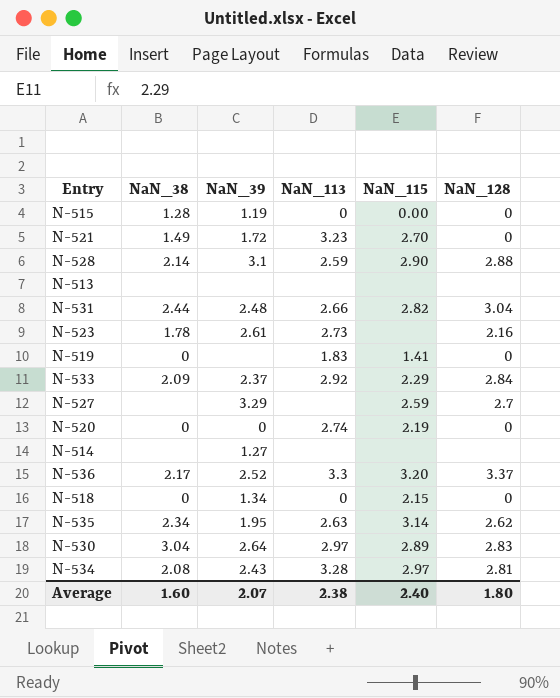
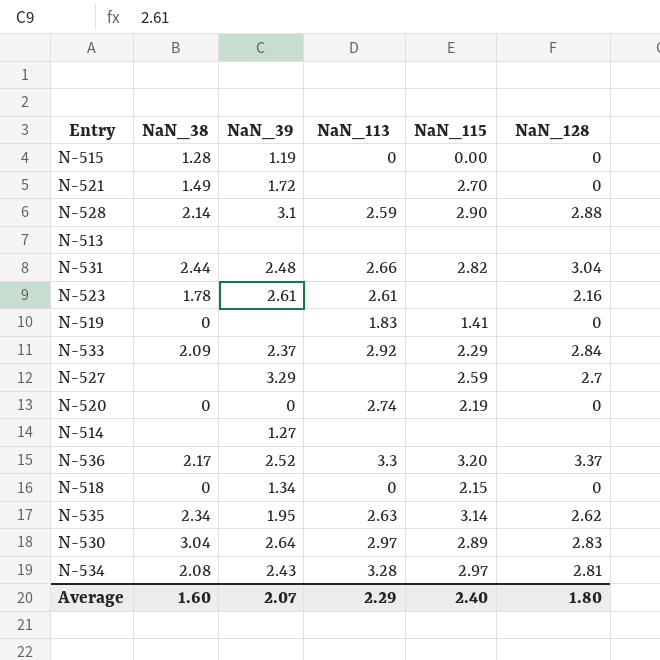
N-521 | NaN_113: 3.23 -> none
N-523 | NaN_113: 2.73 -> 2.61
Average | NaN_113: 2.38 -> 2.29

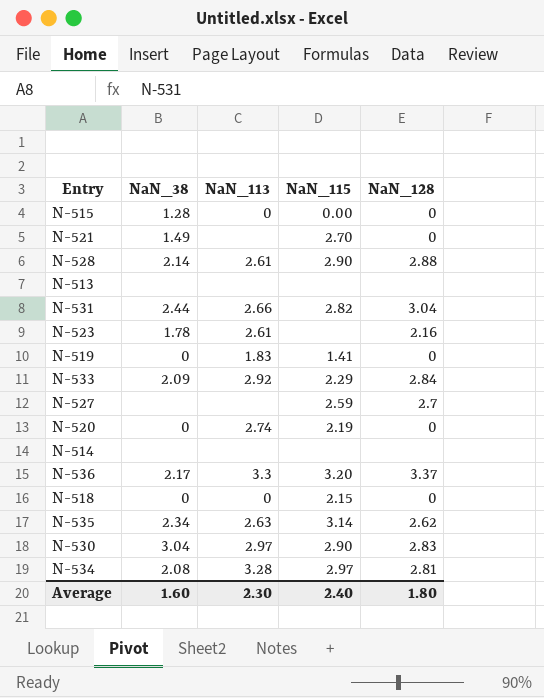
column NaN_39 | position: 3 -> none
N-528 | NaN_113: 2.59 -> 2.61
N-530 | NaN_115: 2.89 -> 2.90
Average | NaN_113: 2.29 -> 2.30

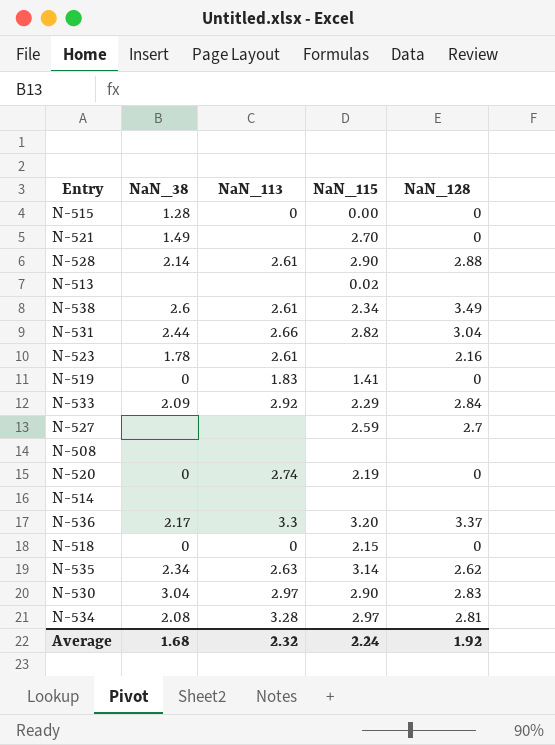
N-513 | NaN_115: none -> 0.02
row N-538: none -> 2.6 | 2.61 | 2.34 | 3.49
row N-508: none -> none | none | none | none
Average | NaN_38: 1.60 -> 1.68
Average | NaN_113: 2.30 -> 2.32
Average | NaN_115: 2.40 -> 2.24
Average | NaN_128: 1.80 -> 1.92

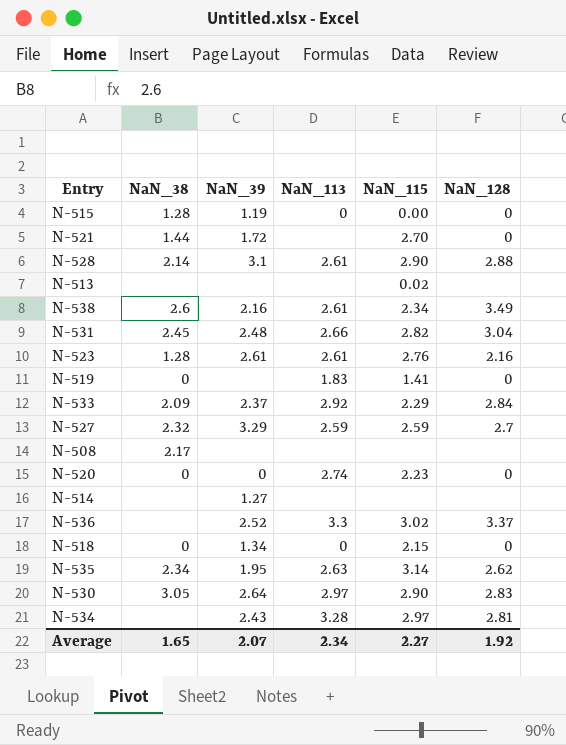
column NaN_39 | position: none -> 3
N-521 | NaN_38: 1.49 -> 1.44
N-531 | NaN_38: 2.44 -> 2.45
N-523 | NaN_38: 1.78 -> 1.28
N-523 | NaN_115: none -> 2.76
N-527 | NaN_38: none -> 2.32
N-527 | NaN_113: none -> 2.59
N-508 | NaN_38: none -> 2.17
N-520 | NaN_115: 2.19 -> 2.23
N-536 | NaN_38: 2.17 -> none
N-536 | NaN_115: 3.20 -> 3.02
N-530 | NaN_38: 3.04 -> 3.05
N-534 | NaN_38: 2.08 -> none
Average | NaN_38: 1.68 -> 1.65
Average | NaN_113: 2.32 -> 2.34
Average | NaN_115: 2.24 -> 2.27

